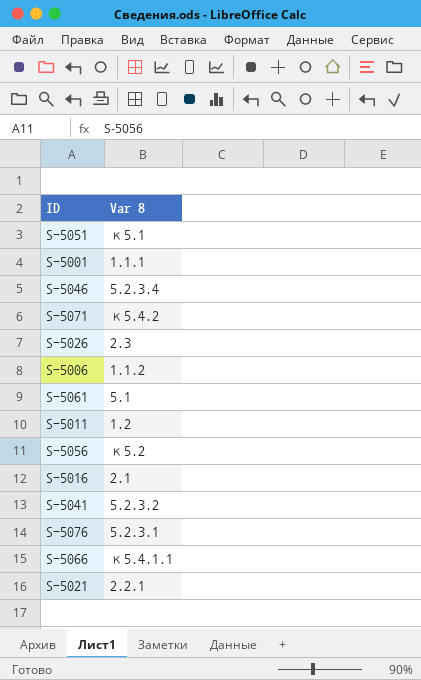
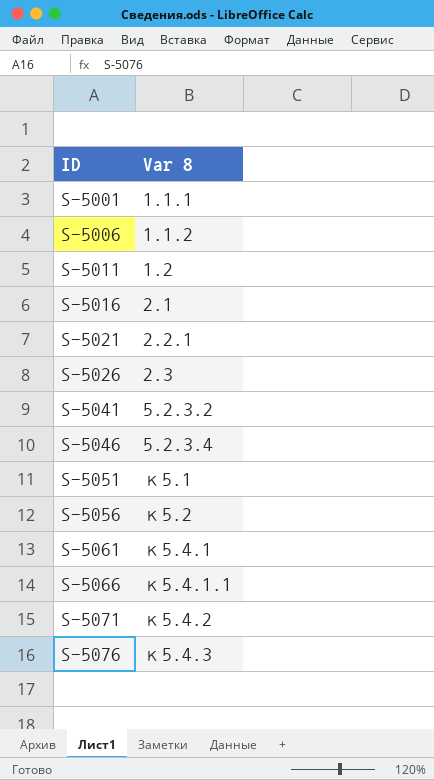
row order: none -> ID ascending
S-5061 | Var 8: 5.1 -> к5.4.1
S-5076 | Var 8: 5.2.3.1 -> к5.4.3

